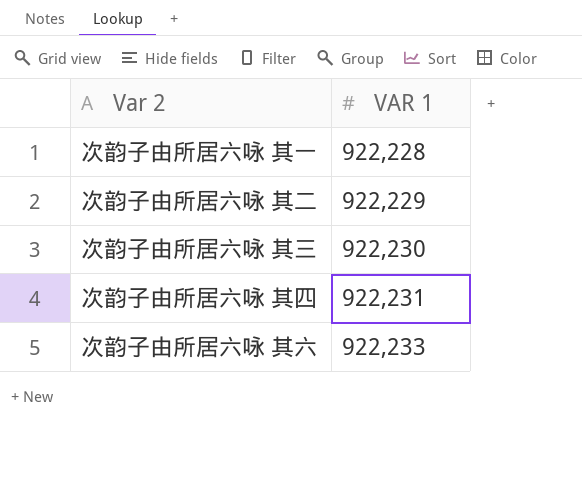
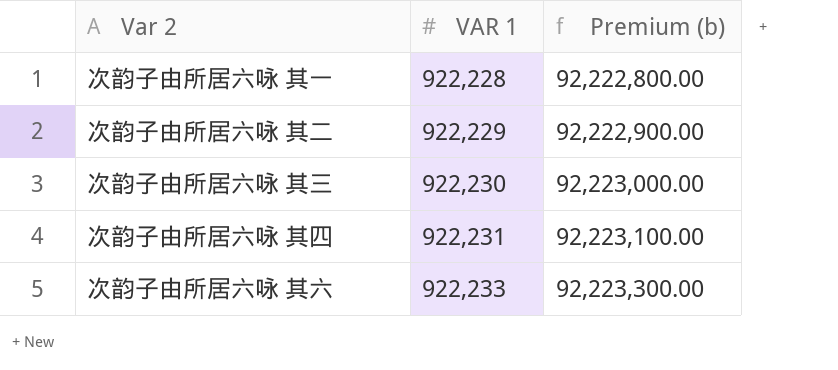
column Premium (b) | formula: none -> [VAR 1] * 100

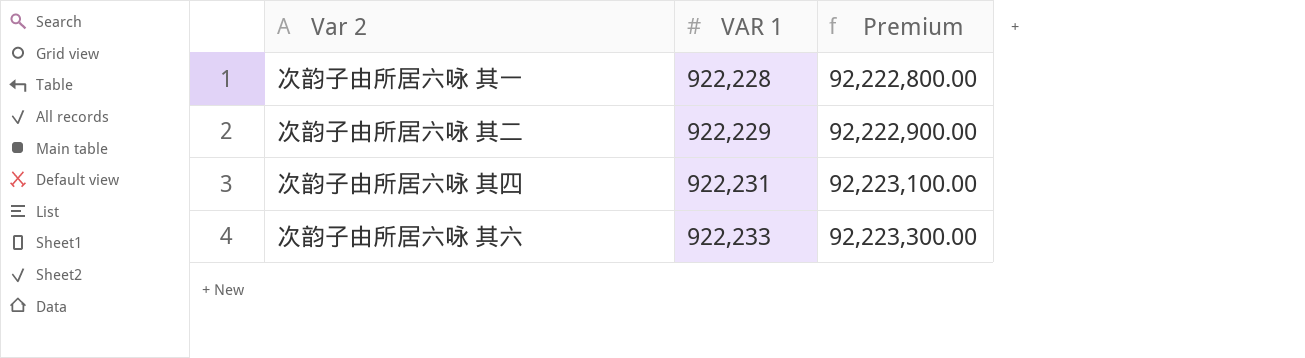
column name: Premium (b) -> Premium
row 次韵子由所居六咏 其三: 922,230 | 92,223,000.00 -> none

